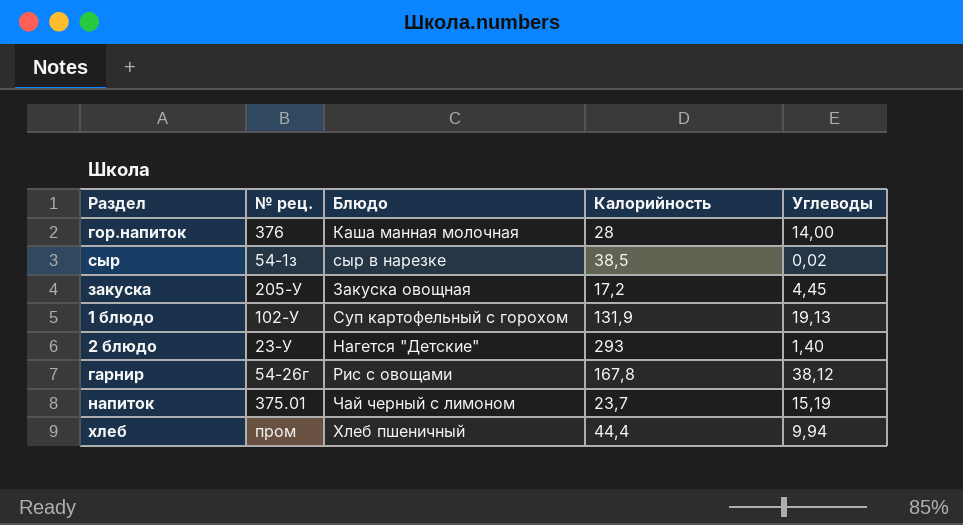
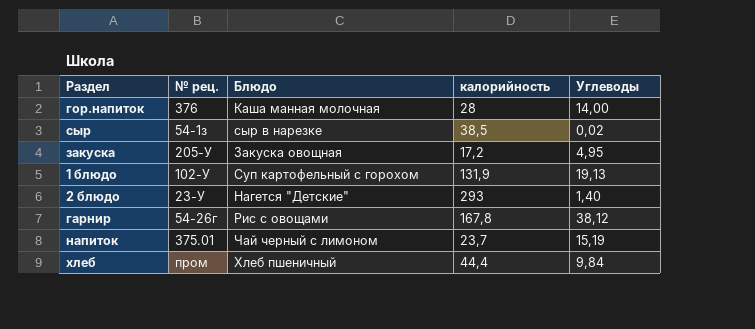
column name: Калорийность -> калорийность
закуска | Углеводы: 4,45 -> 4,95
хлеб | Углеводы: 9,94 -> 9,84

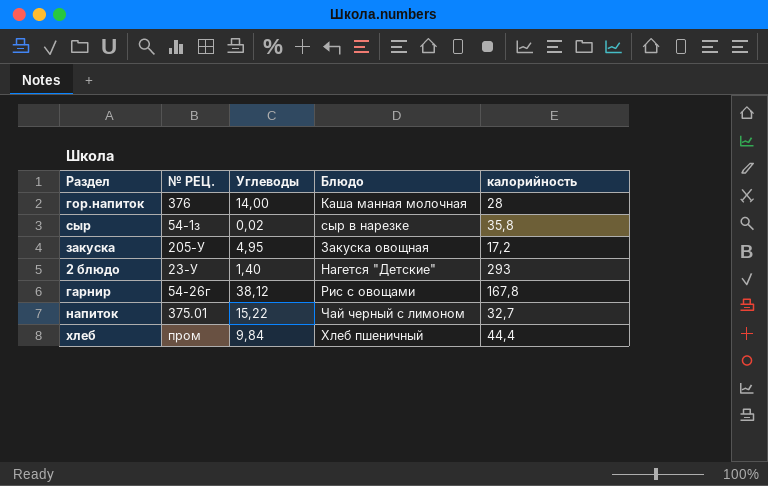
column name: № рец. -> № РЕЦ.
column Углеводы | position: 5 -> 3
row 1 блюдо: 102-У | Суп картофельный с горохом | 131,9 | 19,13 -> none
сыр | калорийность: 38,5 -> 35,8
напиток | Углеводы: 15,19 -> 15,22
напиток | калорийность: 23,7 -> 32,7

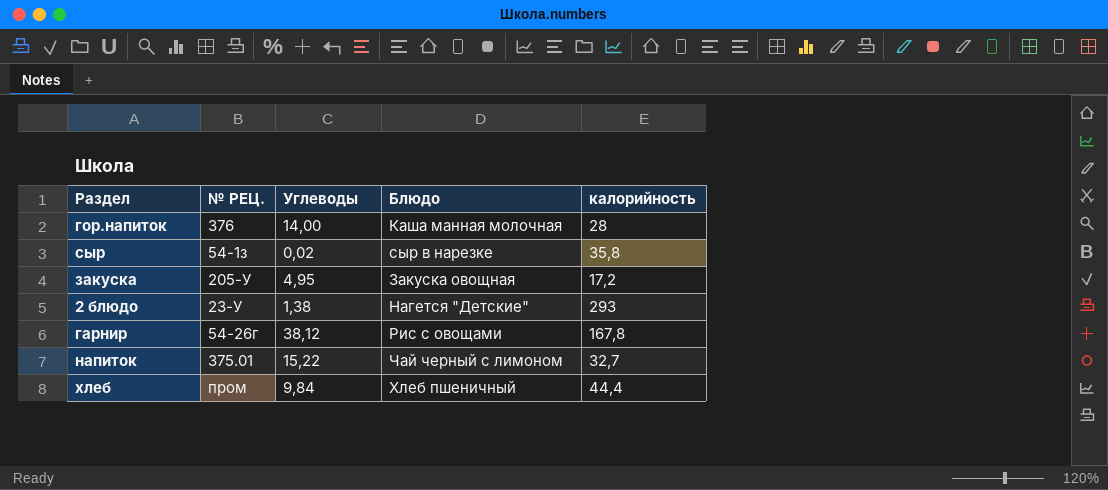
2 блюдо | Углеводы: 1,40 -> 1,38

